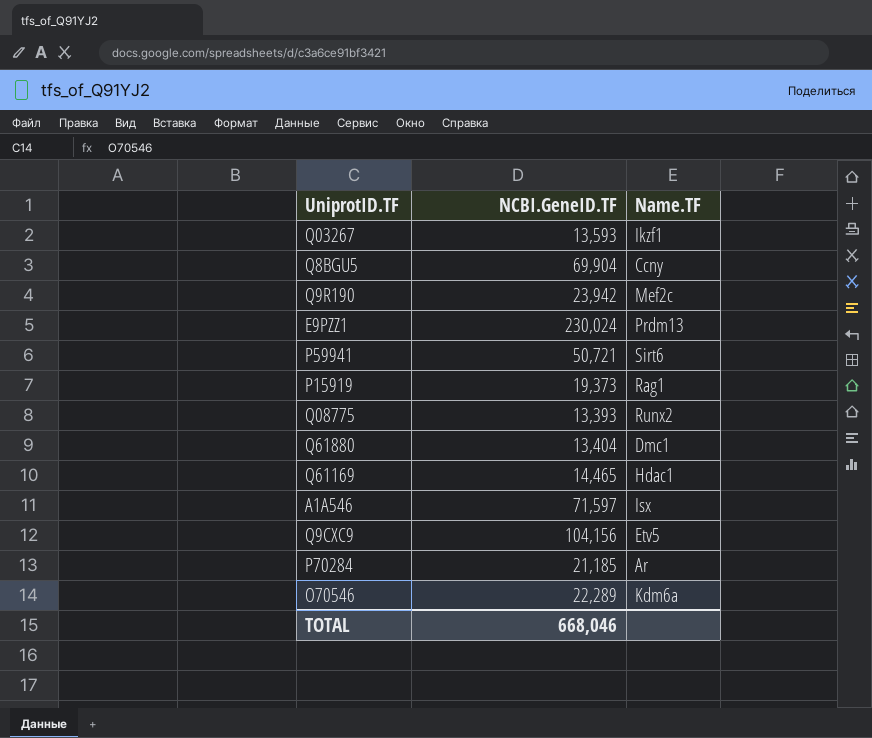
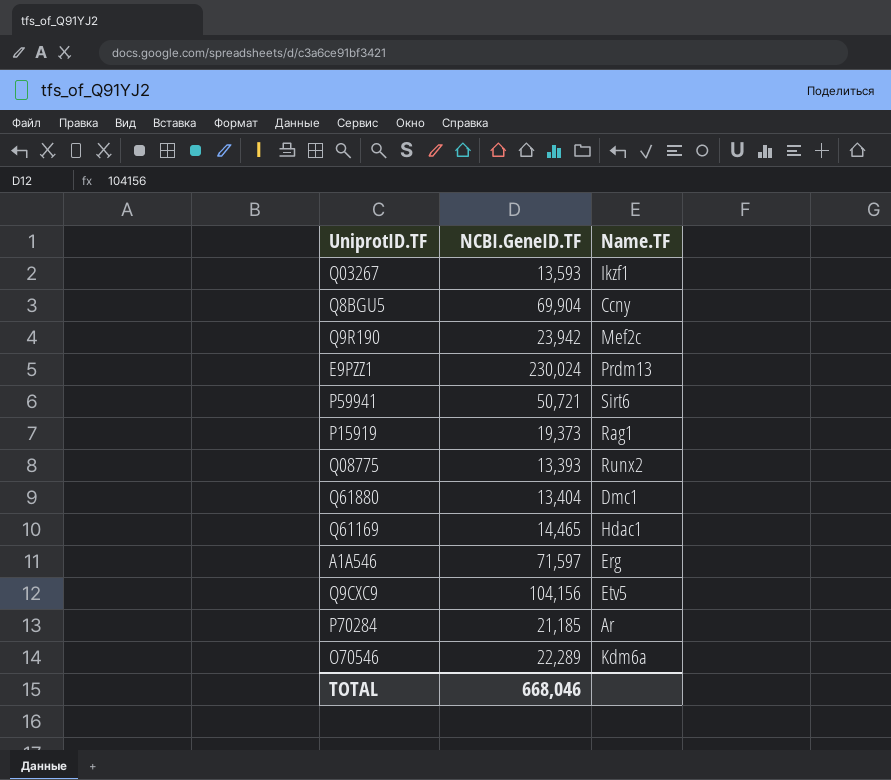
A1A546 | Name.TF: Isx -> Erg

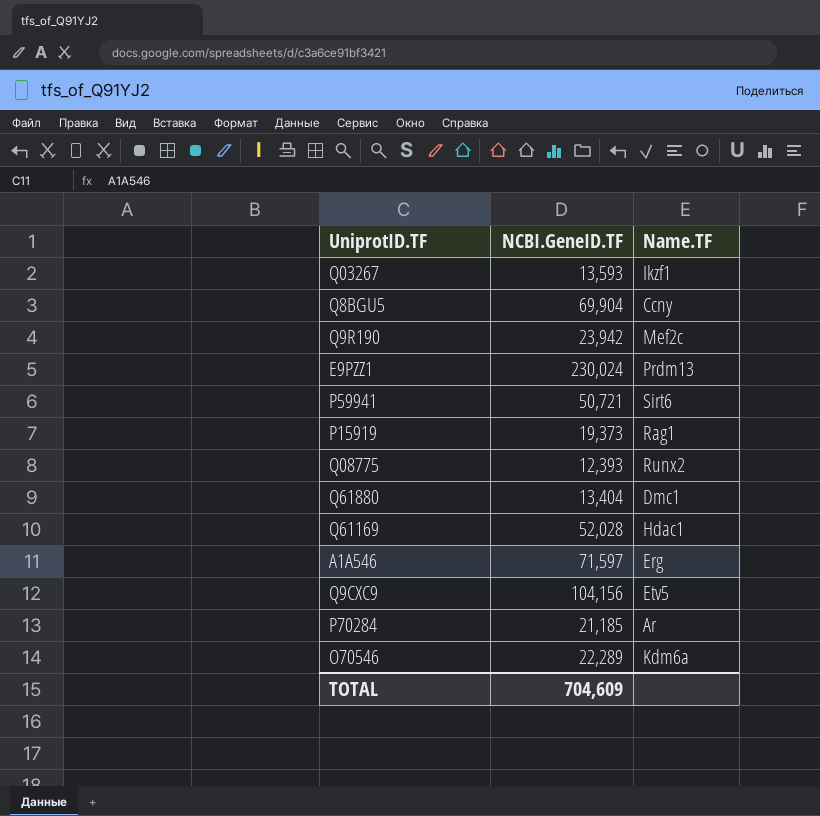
Q08775 | NCBI.GeneID.TF: 13,393 -> 12,393
Q61169 | NCBI.GeneID.TF: 14,465 -> 52,028
TOTAL | NCBI.GeneID.TF: 668,046 -> 704,609

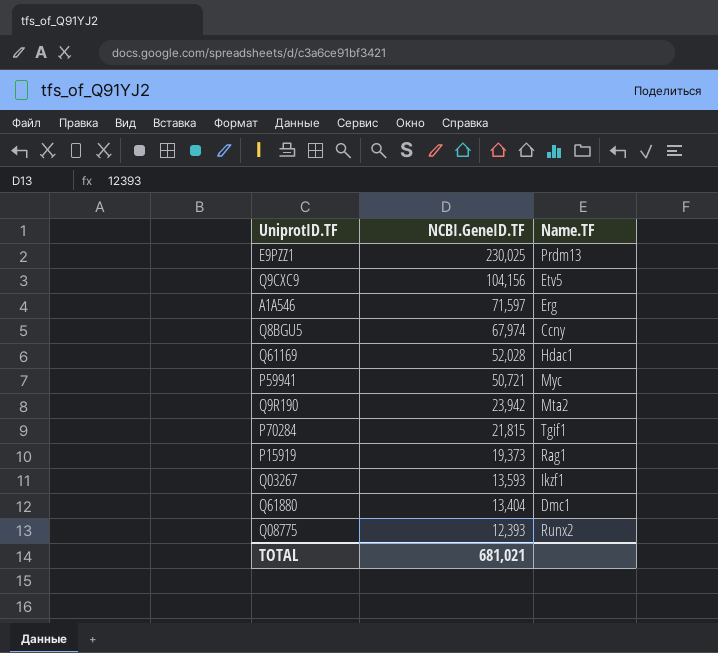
row order: none -> NCBI.GeneID.TF descending
row O70546: 22,289 | Kdm6a -> none
E9PZZ1 | NCBI.GeneID.TF: 230,024 -> 230,025
Q8BGU5 | NCBI.GeneID.TF: 69,904 -> 67,974
P59941 | Name.TF: Sirt6 -> Myc
Q9R190 | Name.TF: Mef2c -> Mta2
P70284 | NCBI.GeneID.TF: 21,185 -> 21,815
P70284 | Name.TF: Ar -> Tgif1
TOTAL | NCBI.GeneID.TF: 704,609 -> 681,021

